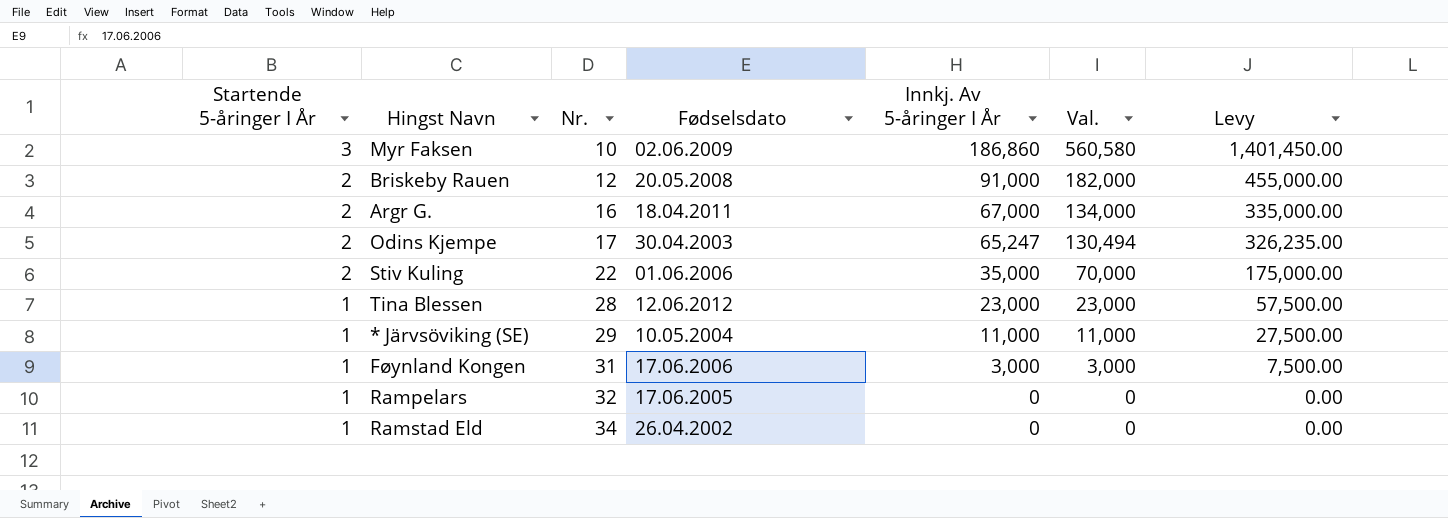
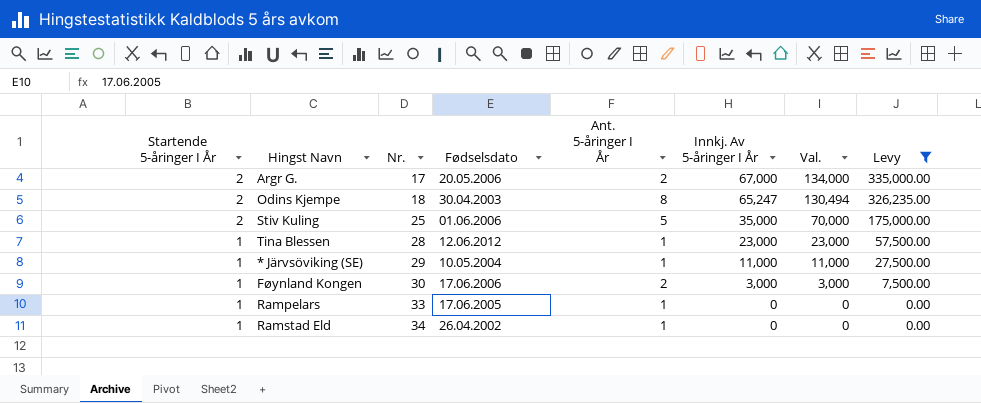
filter: none -> Levy <= 335,000.00
column Ant. 5-åringer I År | position: none -> 5
Argr G. | Nr.: 16 -> 17
Argr G. | Fødselsdato: 18.04.2011 -> 20.05.2006
Odins Kjempe | Nr.: 17 -> 18
Stiv Kuling | Nr.: 22 -> 25
Føynland Kongen | Nr.: 31 -> 30
Rampelars | Nr.: 32 -> 33

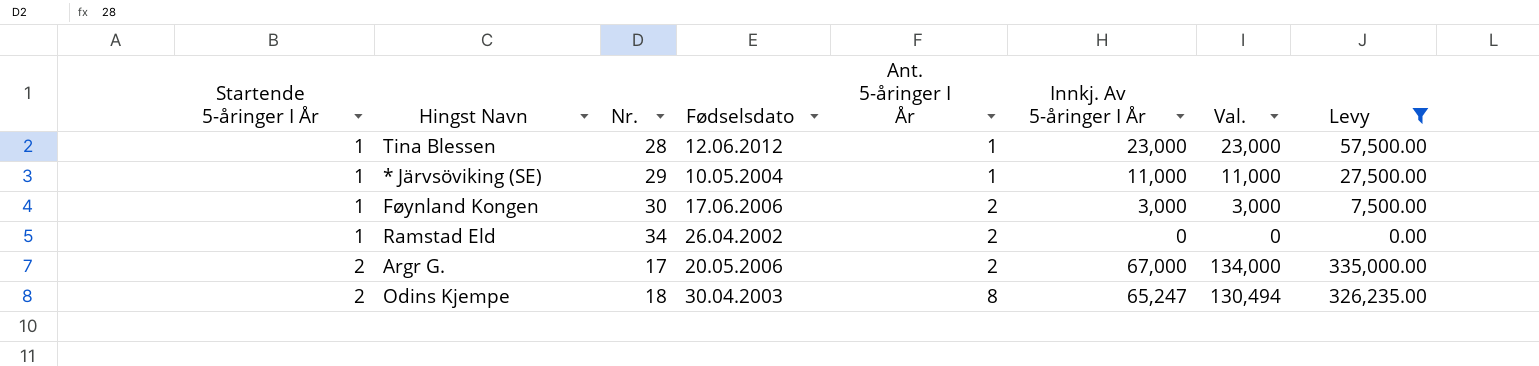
row order: Startende 5-åringer I År descending -> Startende 5-åringer I År ascending
row Stiv Kuling: 2 | 25 | 01.06.2006 | 5 | 35,000 | 70,000 | 175,000.00 -> none
row Rampelars: 1 | 33 | 17.06.2005 | 1 | 0 | 0 | 0.00 -> none
Ramstad Eld | Ant. 5-åringer I År: 1 -> 2

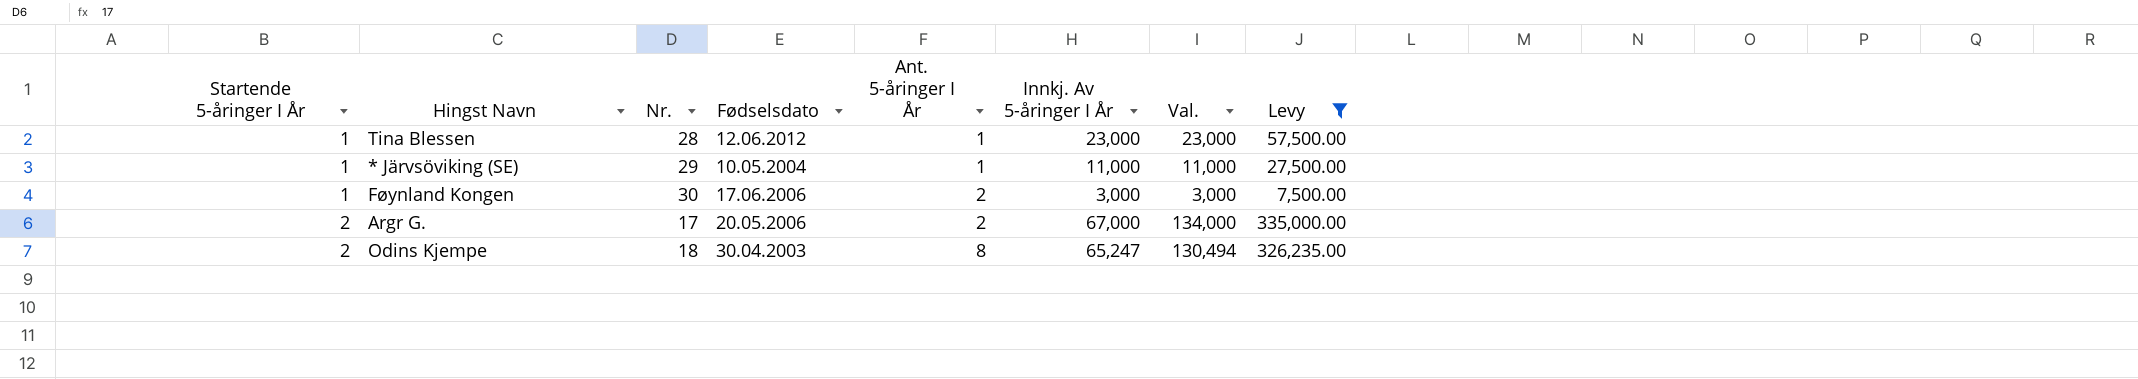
row Ramstad Eld: 1 | 34 | 26.04.2002 | 2 | 0 | 0 | 0.00 -> none

